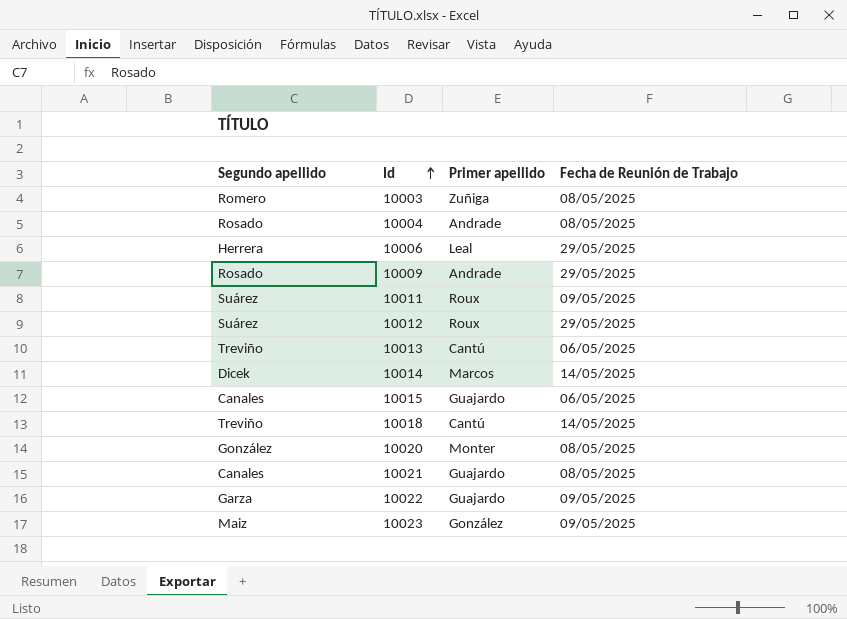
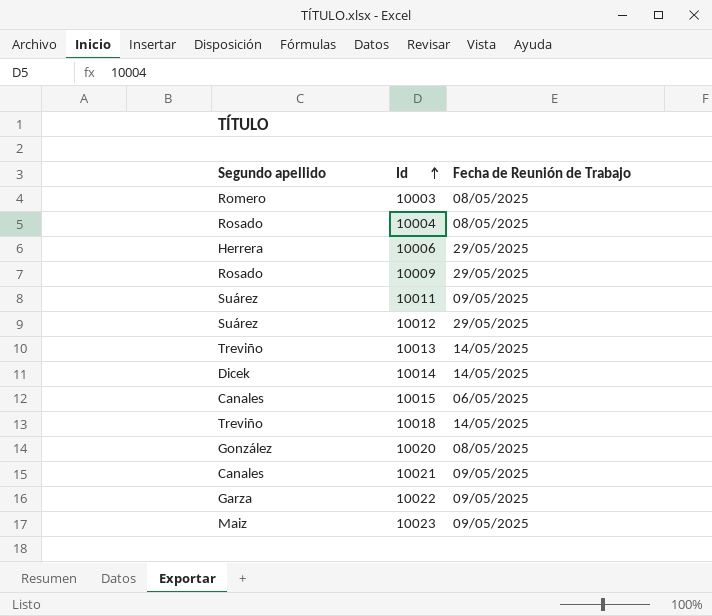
column Primer apellido | position: 3 -> none
10013 | Fecha de Reunión de Trabajo: 06/05/2025 -> 14/05/2025
10021 | Fecha de Reunión de Trabajo: 08/05/2025 -> 09/05/2025

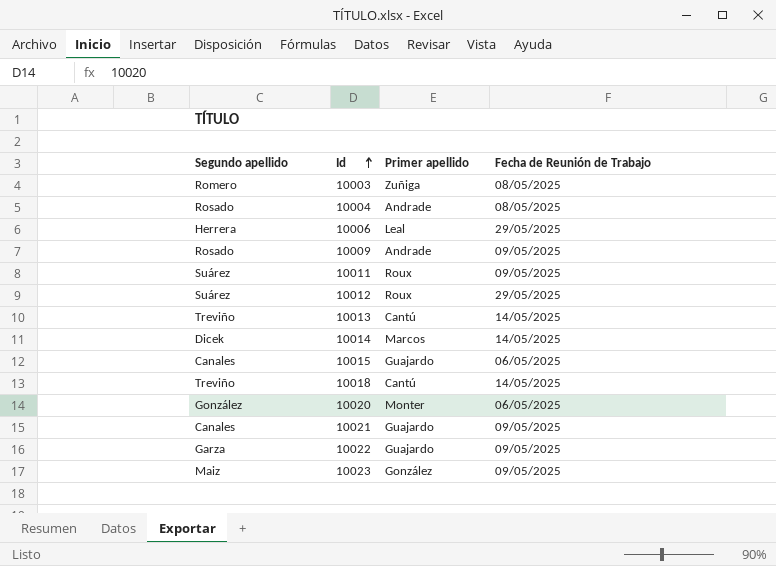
column Primer apellido | position: none -> 3
10009 | Fecha de Reunión de Trabajo: 29/05/2025 -> 09/05/2025
10020 | Fecha de Reunión de Trabajo: 08/05/2025 -> 06/05/2025

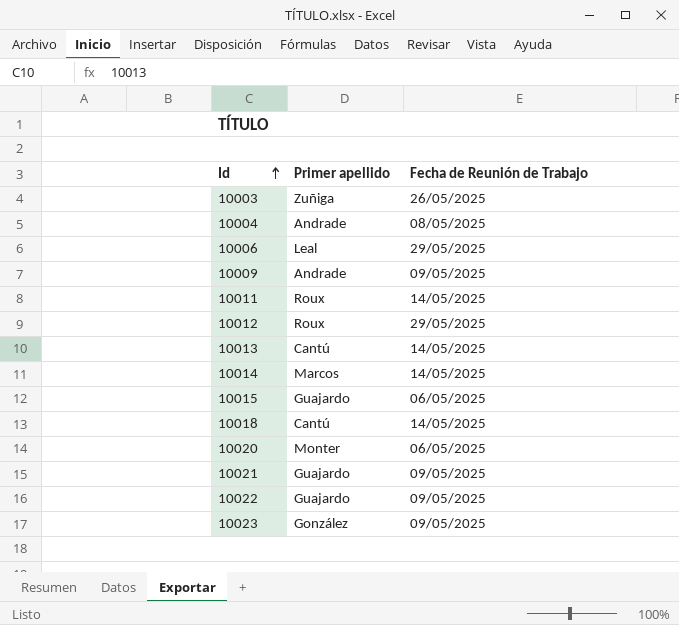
column Segundo apellido | position: 1 -> none
10003 | Fecha de Reunión de Trabajo: 08/05/2025 -> 26/05/2025
10011 | Fecha de Reunión de Trabajo: 09/05/2025 -> 14/05/2025

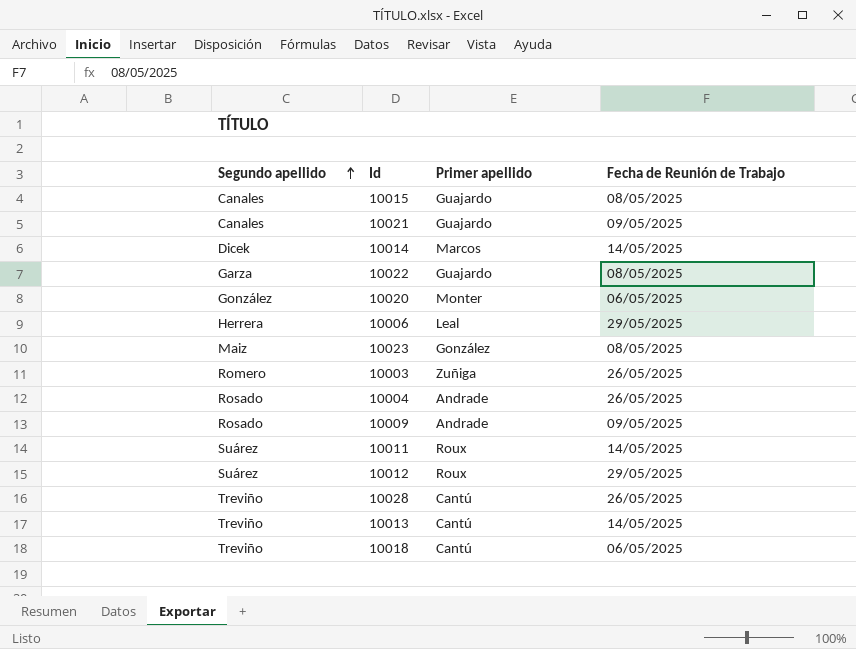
row order: Id ascending -> Segundo apellido ascending
column Segundo apellido | position: none -> 1
10015 | Fecha de Reunión de Trabajo: 06/05/2025 -> 08/05/2025
10022 | Fecha de Reunión de Trabajo: 09/05/2025 -> 08/05/2025
10023 | Fecha de Reunión de Trabajo: 09/05/2025 -> 08/05/2025
10004 | Fecha de Reunión de Trabajo: 08/05/2025 -> 26/05/2025
row 10028: none -> Treviño | Cantú | 26/05/2025
10018 | Fecha de Reunión de Trabajo: 14/05/2025 -> 06/05/2025

